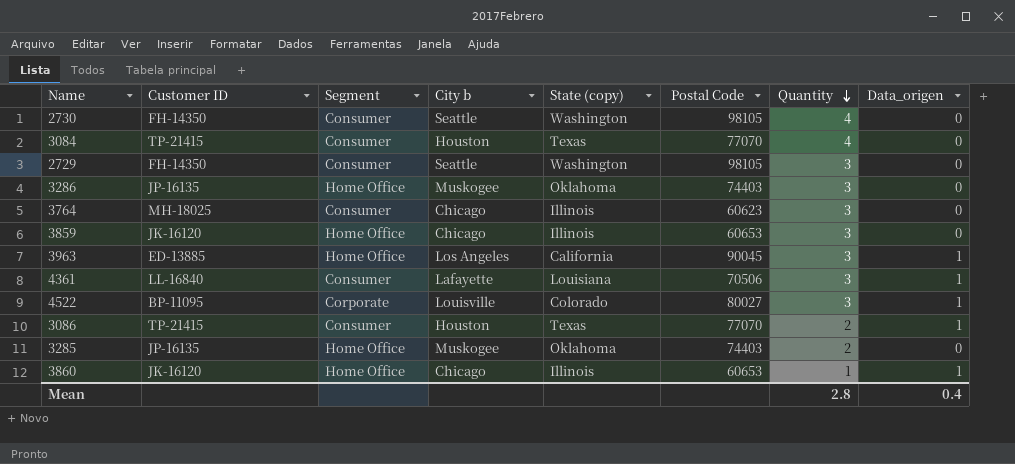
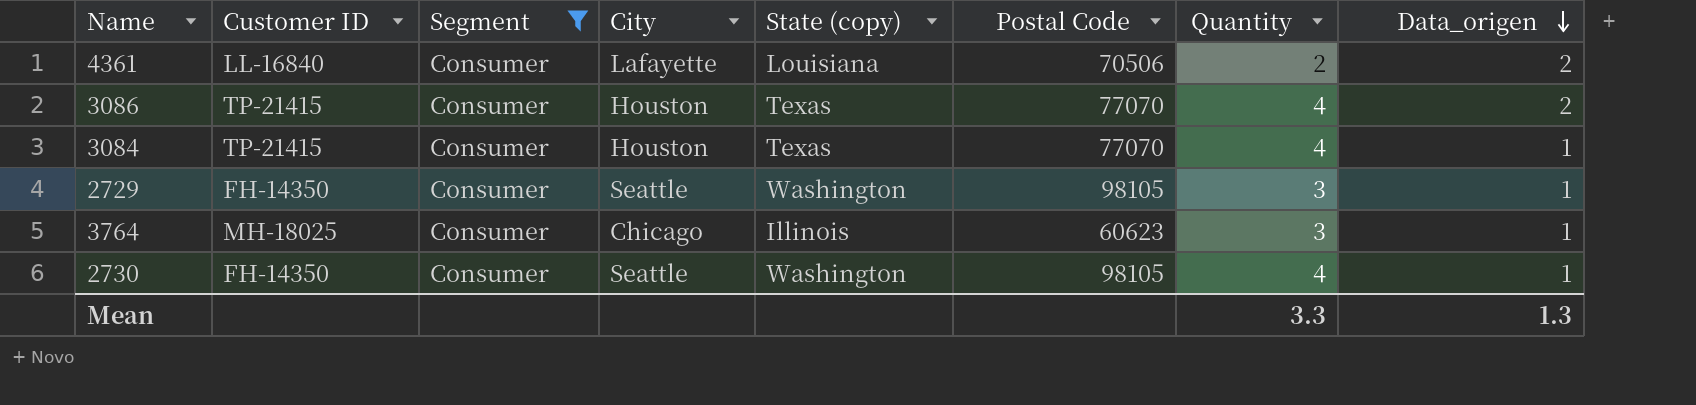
filter: none -> Segment = Consumer
row order: Quantity descending -> Data_origen descending
column name: City b -> City
4361 | Quantity: 3 -> 2
4361 | Data_origen: 1 -> 2
3086 | Quantity: 2 -> 4
3086 | Data_origen: 1 -> 2
3084 | Data_origen: 0 -> 1
2729 | Data_origen: 0 -> 1
3764 | Data_origen: 0 -> 1
2730 | Data_origen: 0 -> 1
Mean | Quantity: 2.8 -> 3.3
Mean | Data_origen: 0.4 -> 1.3

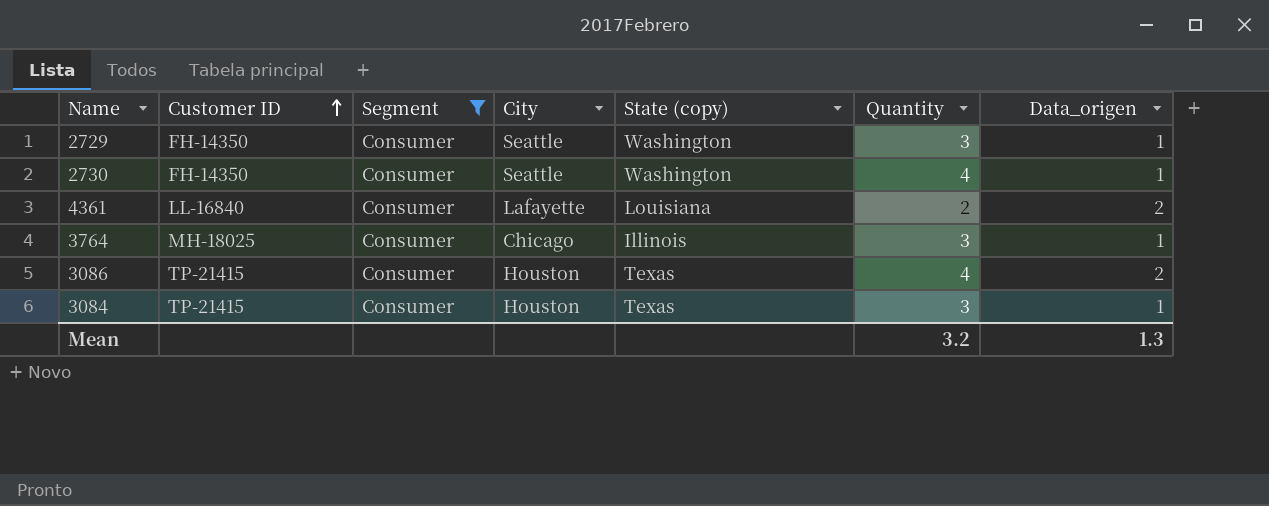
row order: Data_origen descending -> Customer ID ascending
column Postal Code | position: 6 -> none
3084 | Quantity: 4 -> 3
Mean | Quantity: 3.3 -> 3.2

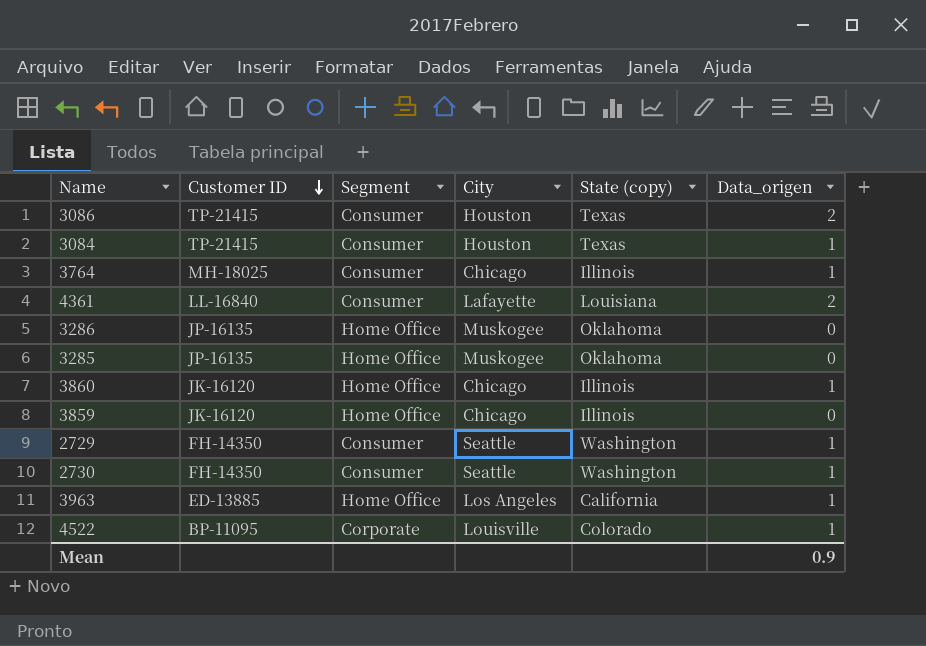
filter: Segment = Consumer -> none
row order: Customer ID ascending -> Customer ID descending
column Quantity | position: 6 -> none
Mean | Data_origen: 1.3 -> 0.9

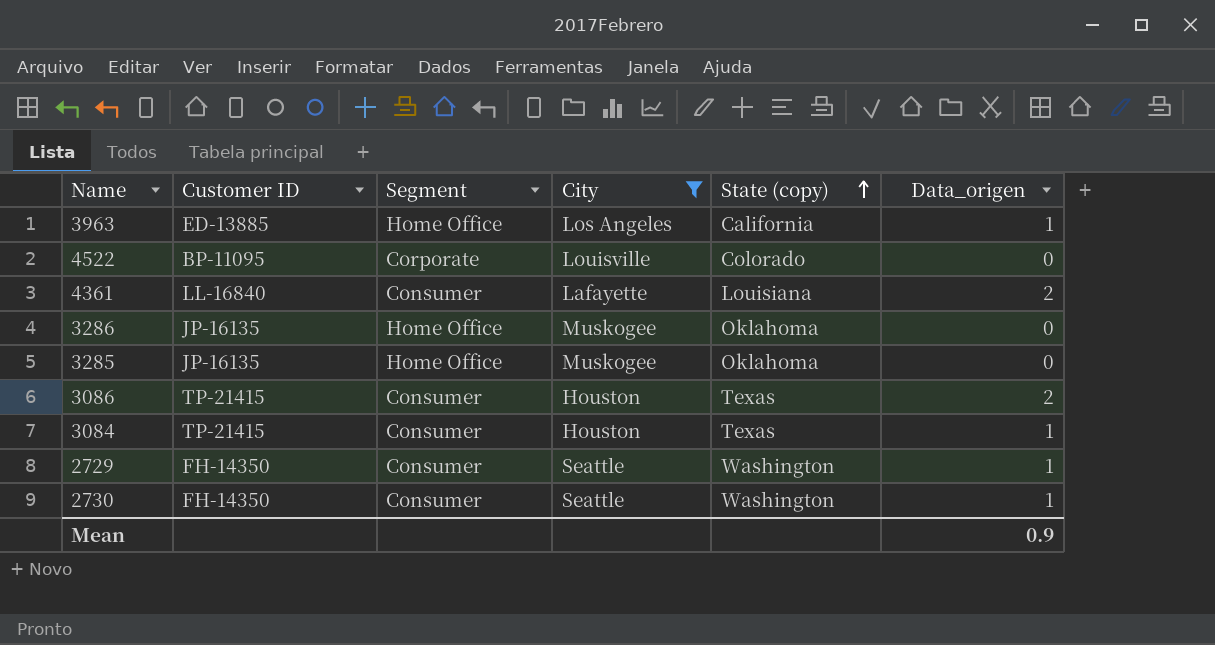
filter: none -> City != Chicago
row order: Customer ID descending -> State (copy) ascending
4522 | Data_origen: 1 -> 0

